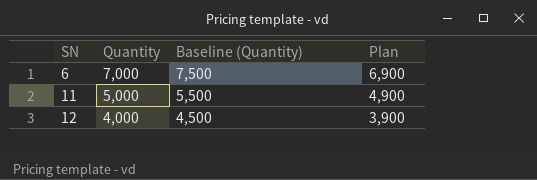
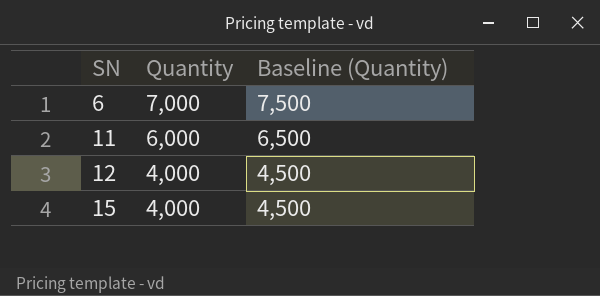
column Plan | formula: [Quantity] - 100 -> none
11 | Quantity: 5,000 -> 6,000
11 | Baseline (Quantity): 5,500 -> 6,500
row 15: none -> 4,000 | 4,500

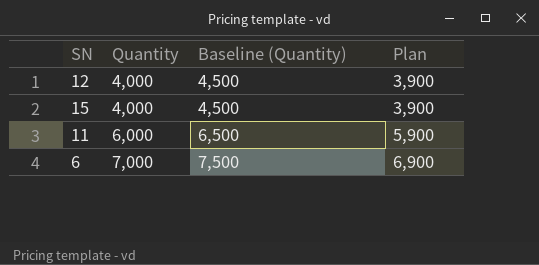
row order: SN ascending -> Quantity ascending
column Plan | formula: none -> [Quantity] - 100

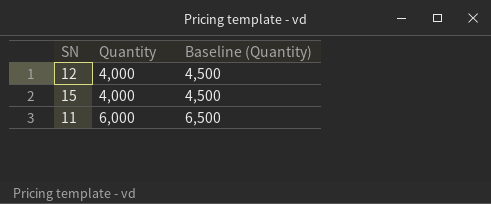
column Plan | formula: [Quantity] - 100 -> none
row 6: 7,000 | 7,500 | 6,900 -> none

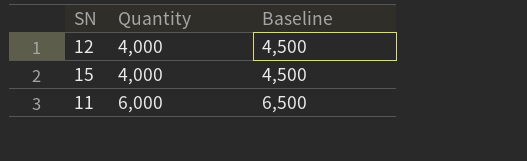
column name: Baseline (Quantity) -> Baseline

